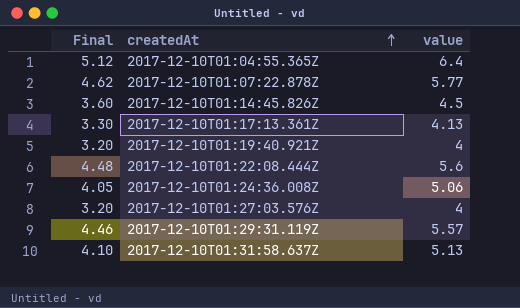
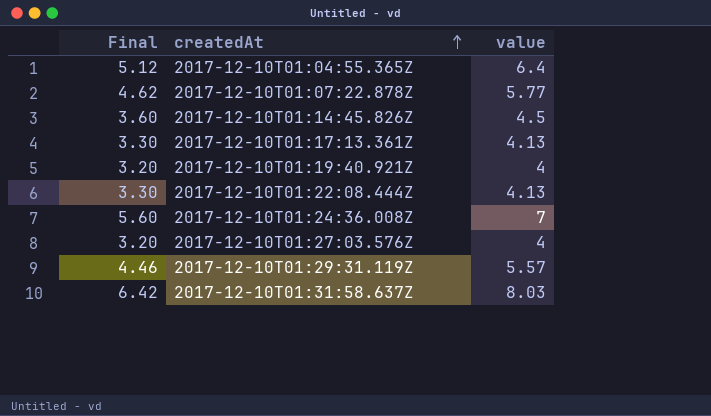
2017-12-10T01:22:08.444Z | Final: 4.48 -> 3.30
2017-12-10T01:22:08.444Z | value: 5.6 -> 4.13
2017-12-10T01:24:36.008Z | Final: 4.05 -> 5.60
2017-12-10T01:24:36.008Z | value: 5.06 -> 7
2017-12-10T01:31:58.637Z | Final: 4.10 -> 6.42
2017-12-10T01:31:58.637Z | value: 5.13 -> 8.03

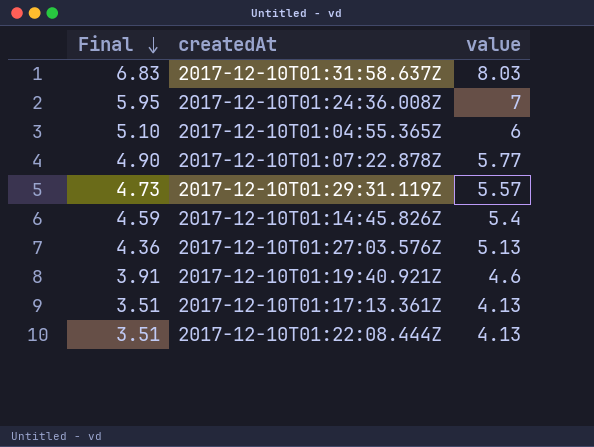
row order: createdAt ascending -> Final descending
column Final | formula: [value] * 0.8 -> [value] * 0.85
2017-12-10T01:04:55.365Z | value: 6.4 -> 6
2017-12-10T01:14:45.826Z | value: 4.5 -> 5.4
2017-12-10T01:27:03.576Z | value: 4 -> 5.13
2017-12-10T01:19:40.921Z | value: 4 -> 4.6

